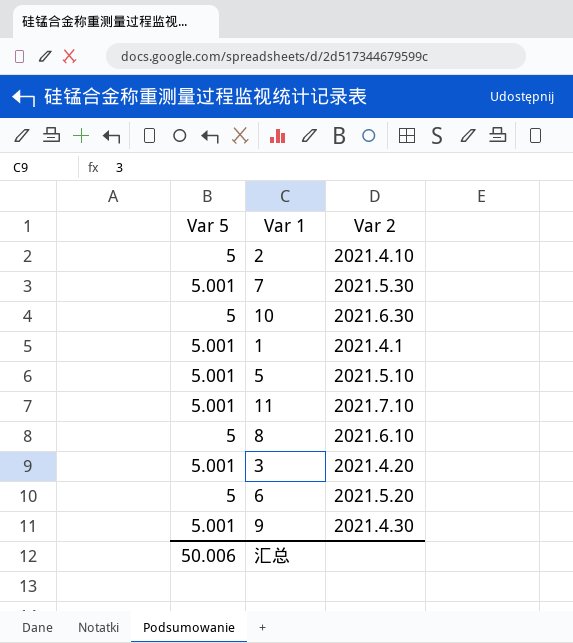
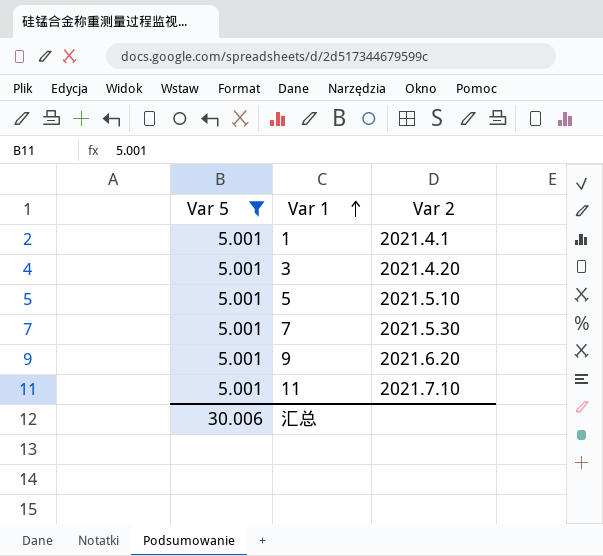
filter: none -> Var 5 = 5.001
row order: none -> Var 1 ascending
9 | Var 2: 2021.4.30 -> 2021.6.20
汇总 | Var 5: 50.006 -> 30.006

